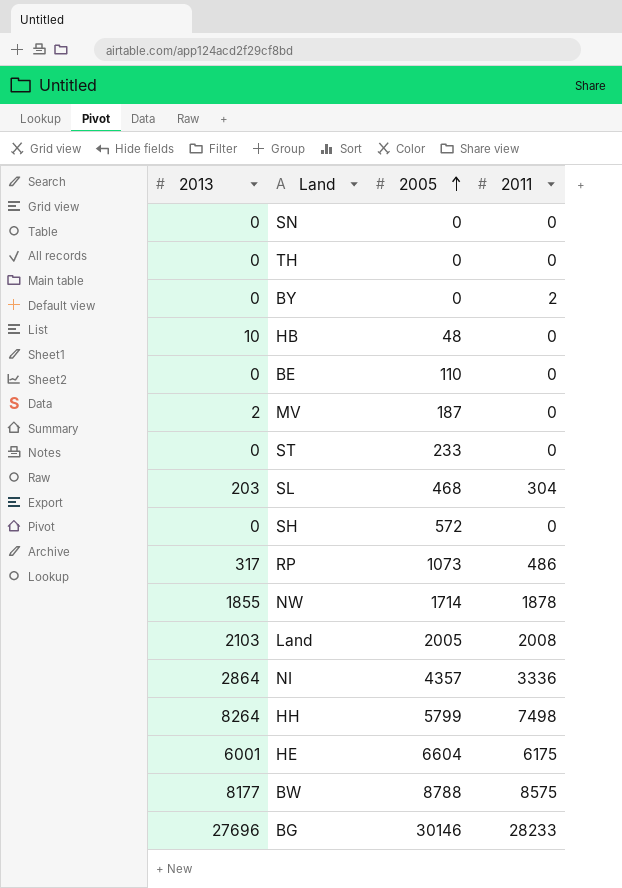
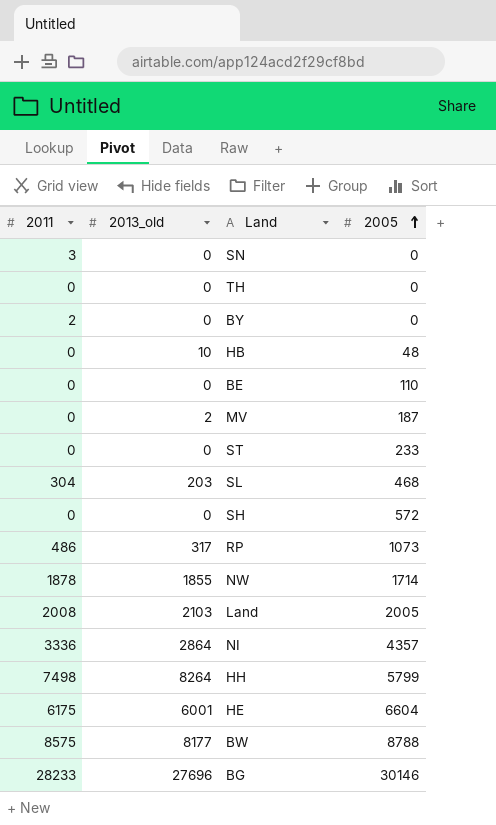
column 2011 | position: 4 -> 1
column name: 2013 -> 2013_old
SN | 2011: 0 -> 3

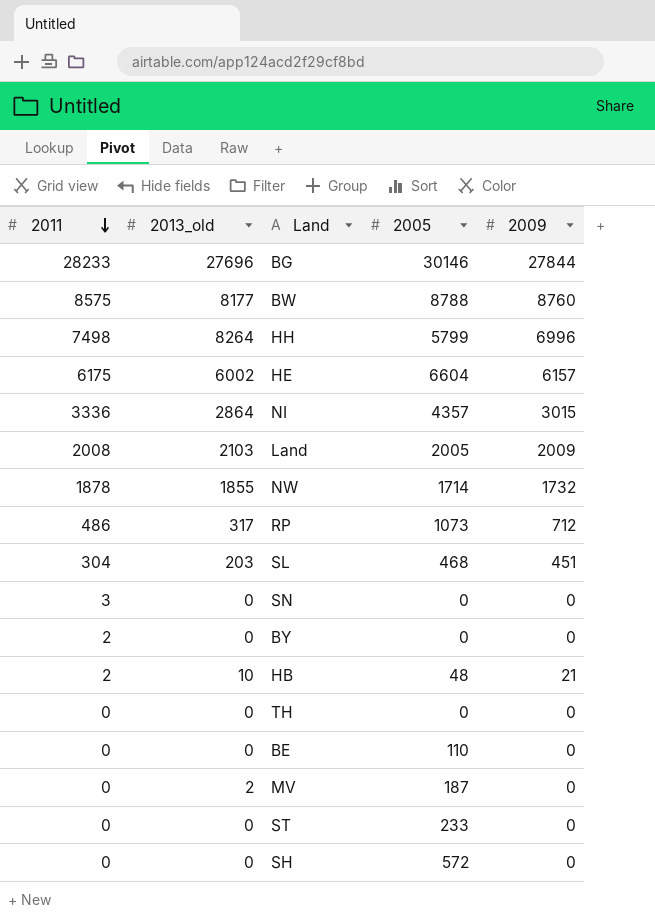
row order: 2005 ascending -> 2011 descending
column 2009 | position: none -> 5
HE | 2013_old: 6001 -> 6002
HB | 2011: 0 -> 2

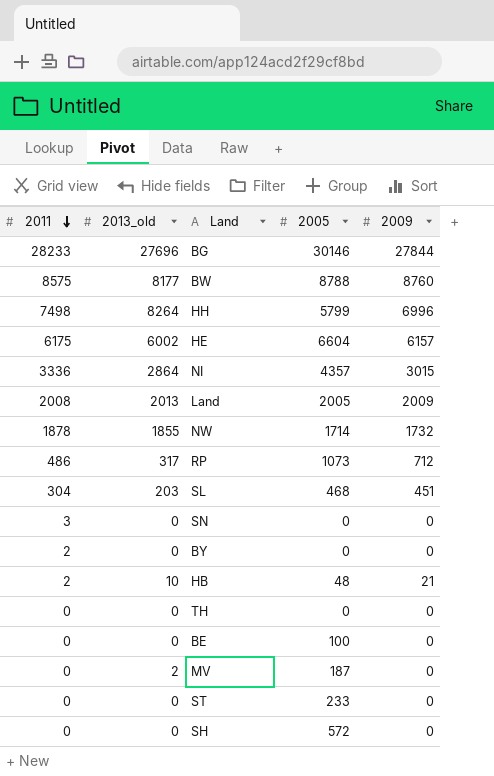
Land | 2013_old: 2103 -> 2013
BE | 2005: 110 -> 100

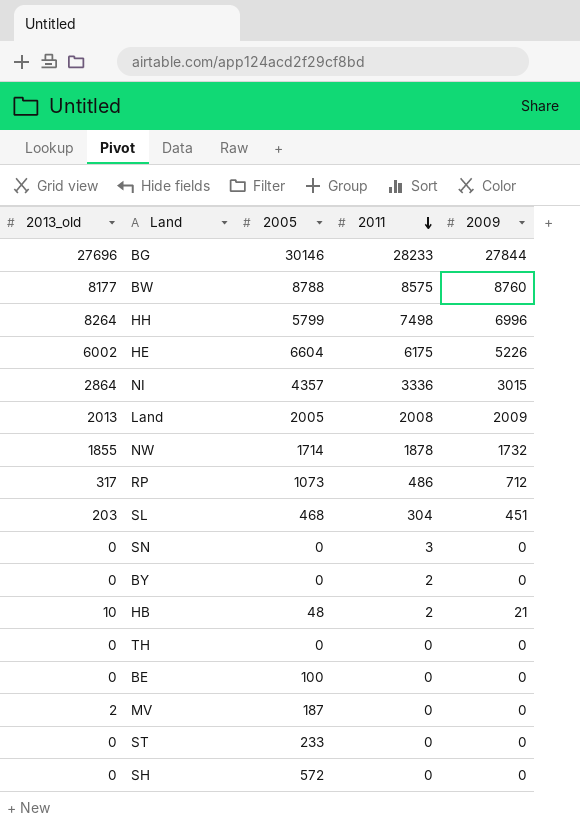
column 2011 | position: 1 -> 4
HE | 2009: 6157 -> 5226

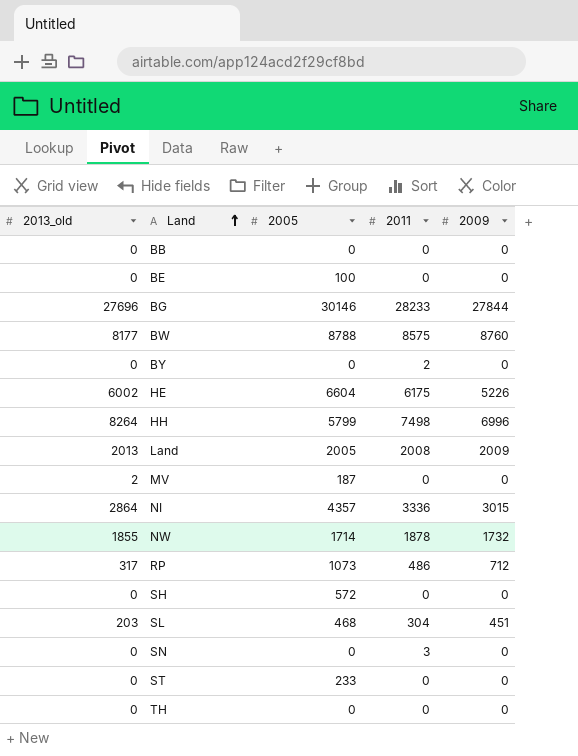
row order: 2011 descending -> Land ascending
row HB: 10 | 48 | 2 | 21 -> none
row BB: none -> 0 | 0 | 0 | 0

